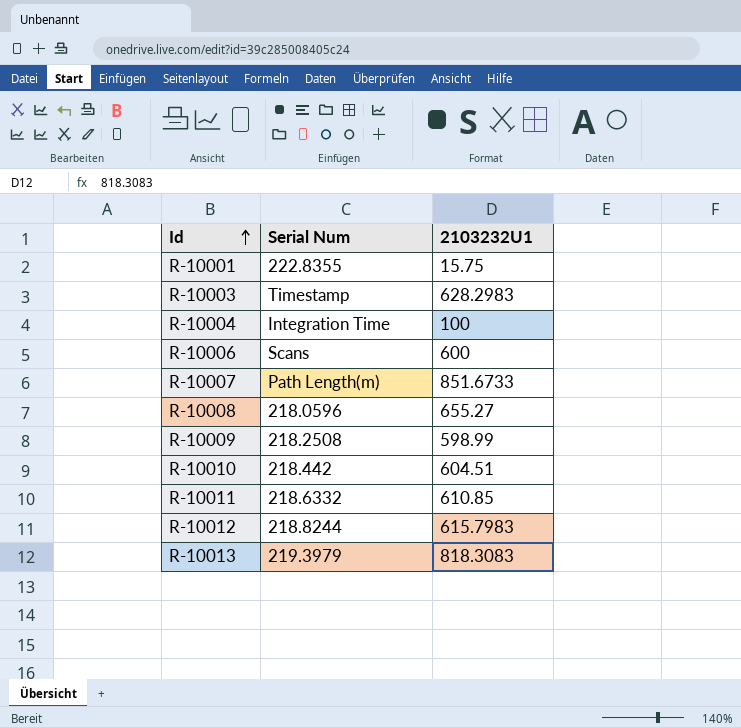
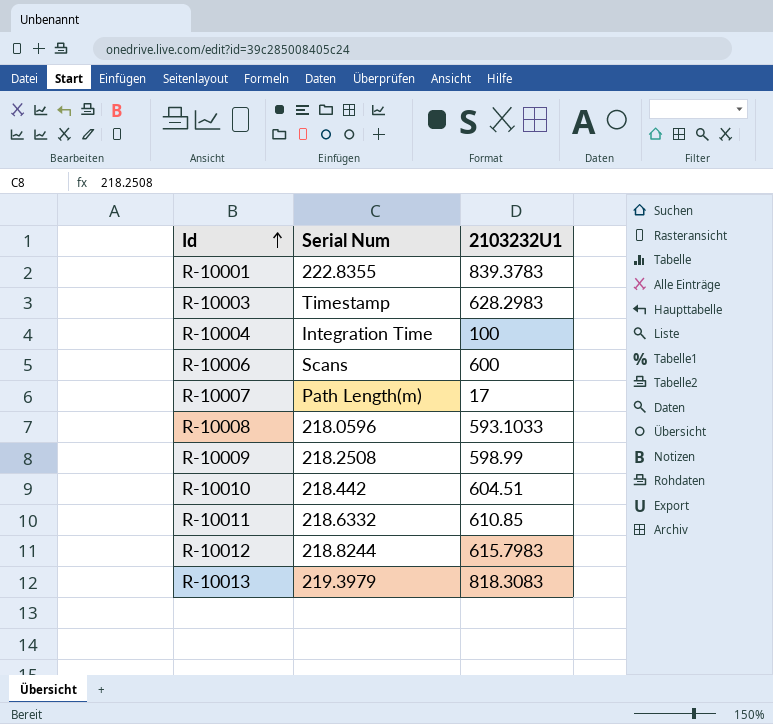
R-10001 | 2103232U1: 15.75 -> 839.3783
R-10007 | 2103232U1: 851.6733 -> 17
R-10008 | 2103232U1: 655.27 -> 593.1033

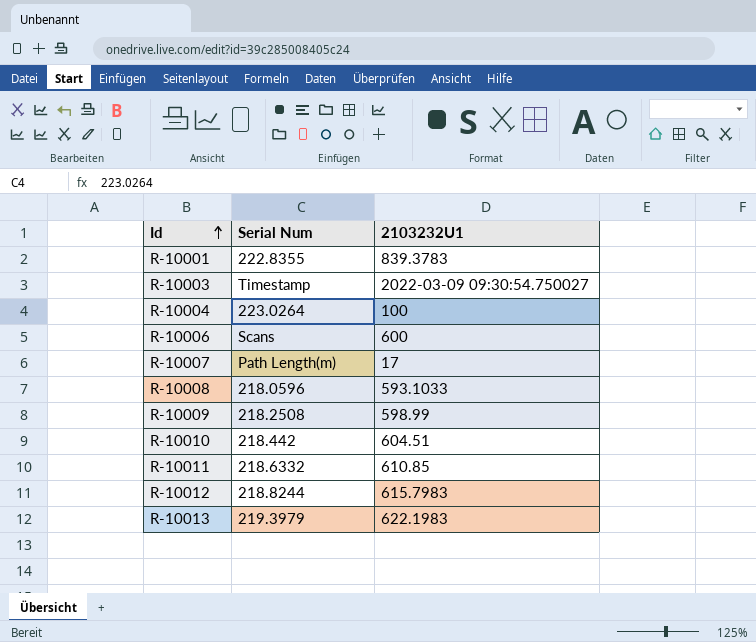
R-10003 | 2103232U1: 628.2983 -> 2022-03-09 09:30:54.750027
R-10004 | Serial Num: Integration Time -> 223.0264
R-10013 | 2103232U1: 818.3083 -> 622.1983

